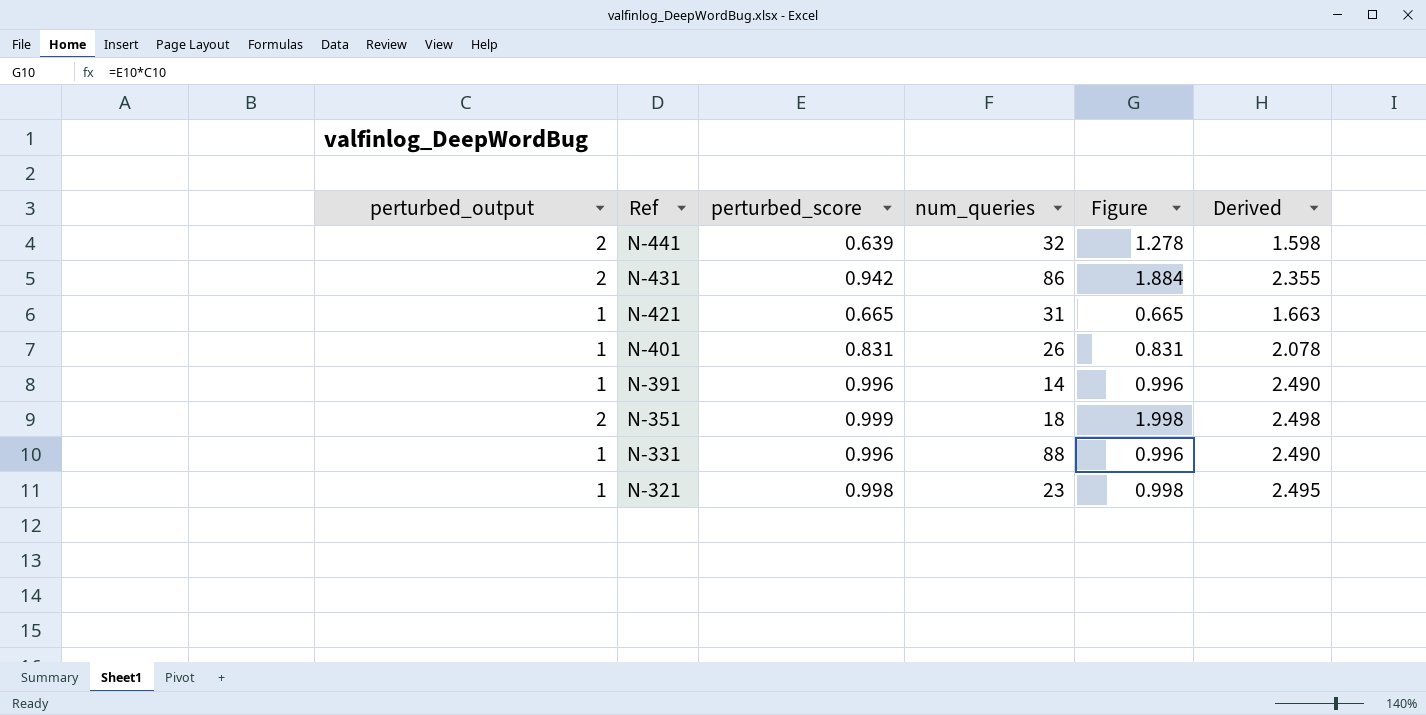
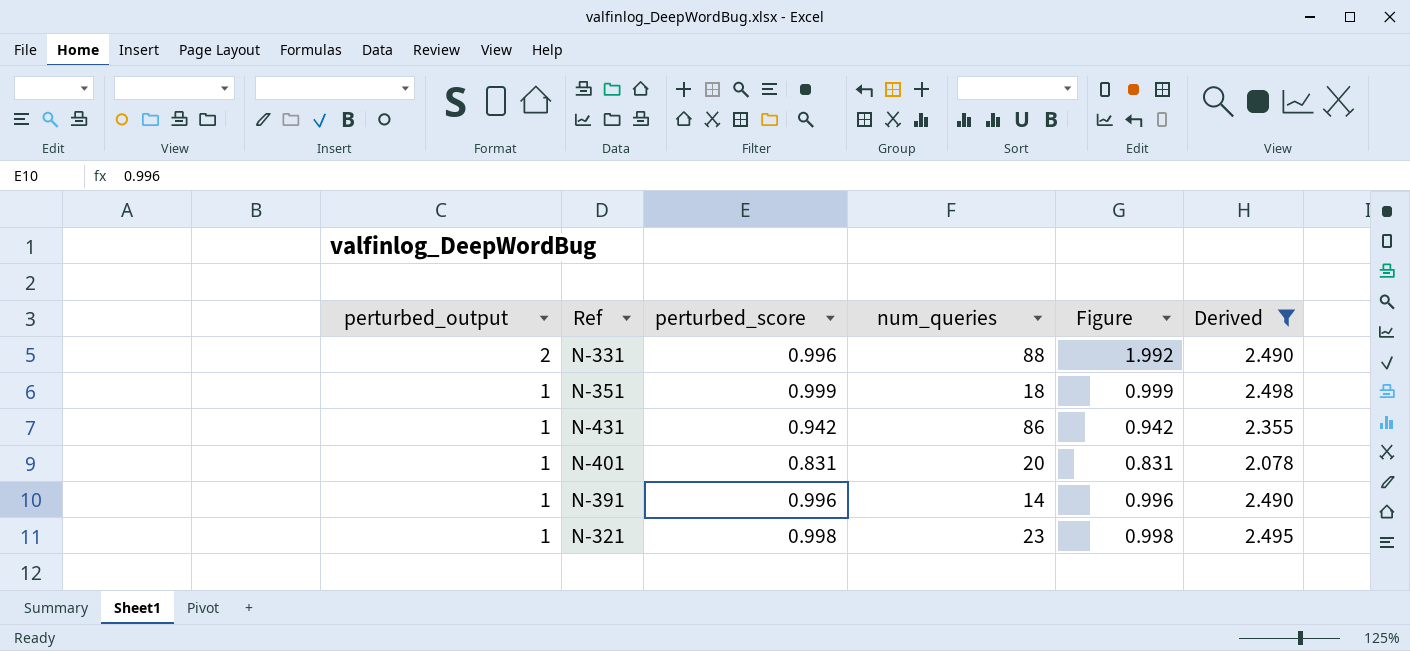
filter: none -> Derived >= 2.078
row order: Ref descending -> perturbed_output descending
N-331 | perturbed_output: 1 -> 2
N-331 | Figure: 0.996 -> 1.992
N-351 | perturbed_output: 2 -> 1
N-351 | Figure: 1.998 -> 0.999
N-431 | perturbed_output: 2 -> 1
N-431 | Figure: 1.884 -> 0.942
N-401 | num_queries: 26 -> 20

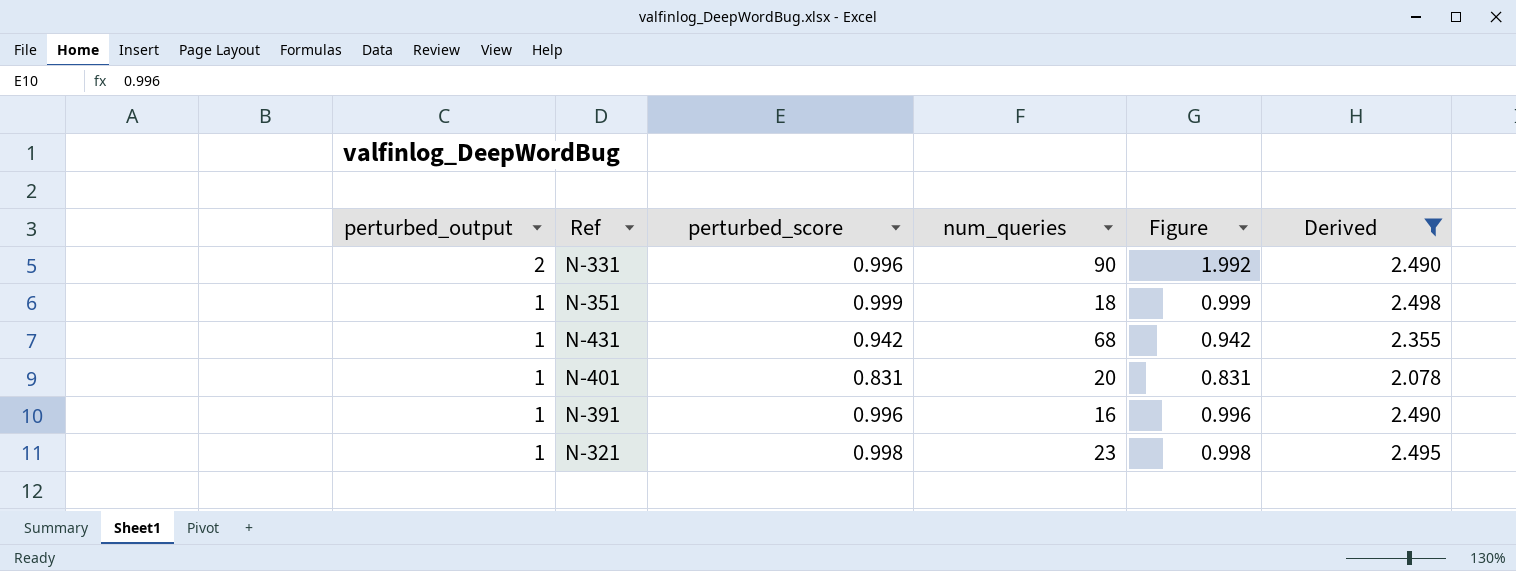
N-331 | num_queries: 88 -> 90
N-431 | num_queries: 86 -> 68
N-391 | num_queries: 14 -> 16

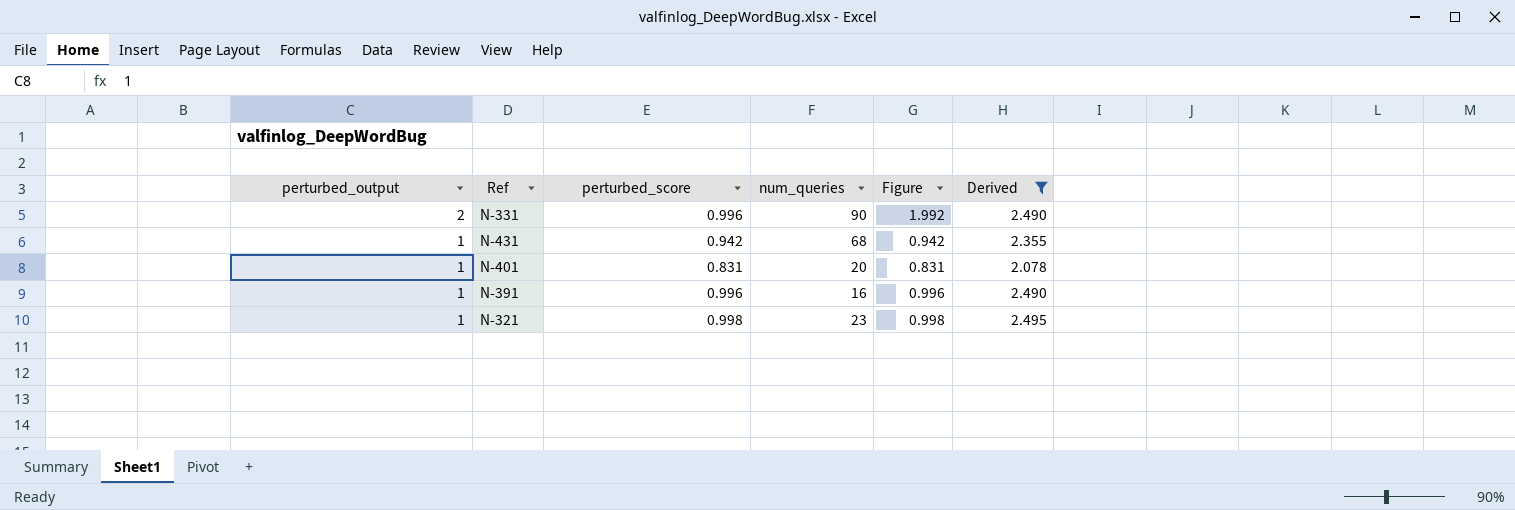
row N-351: 1 | 0.999 | 18 | 0.999 | 2.498 -> none

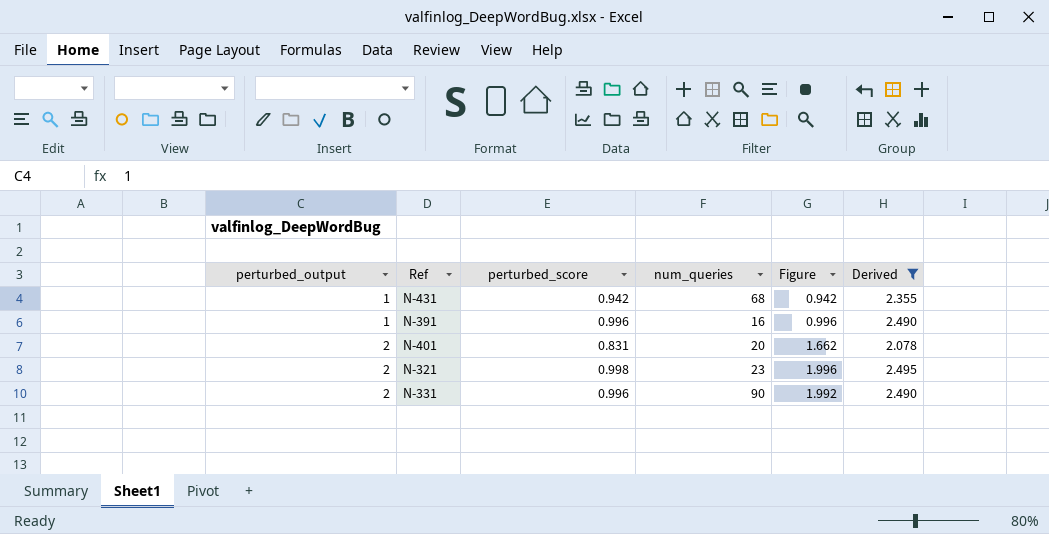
row order: perturbed_output descending -> perturbed_output ascending
N-401 | perturbed_output: 1 -> 2
N-401 | Figure: 0.831 -> 1.662
N-321 | perturbed_output: 1 -> 2
N-321 | Figure: 0.998 -> 1.996

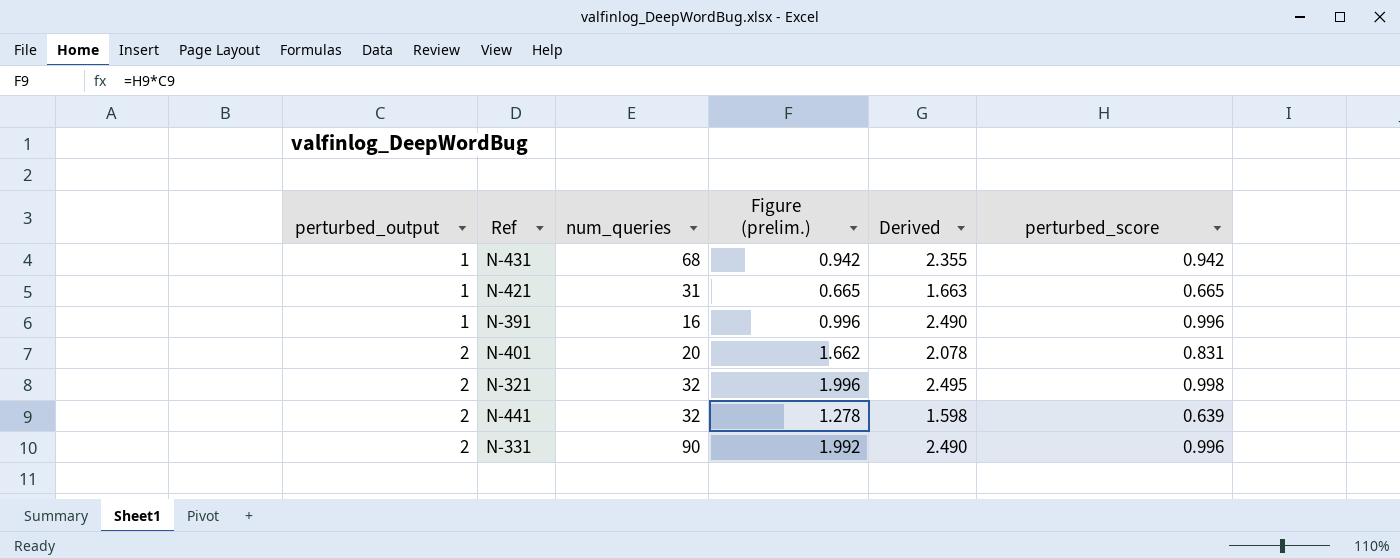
filter: Derived >= 2.078 -> none
column name: Figure -> Figure (prelim.)
column perturbed_score | position: 3 -> 6
N-321 | num_queries: 23 -> 32

